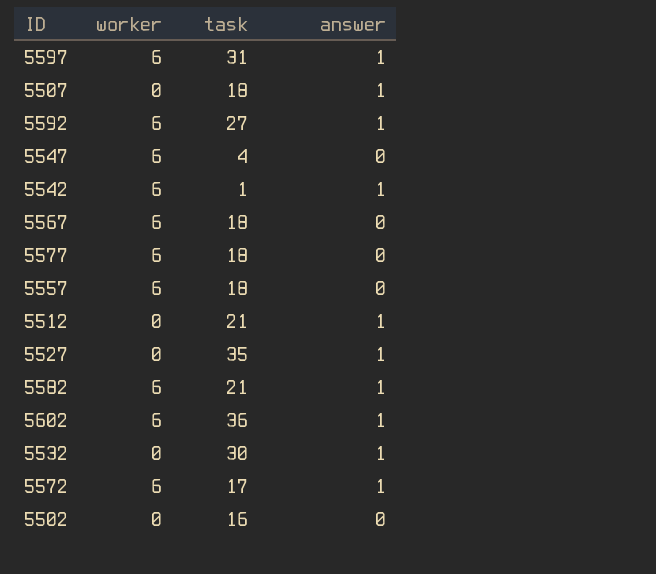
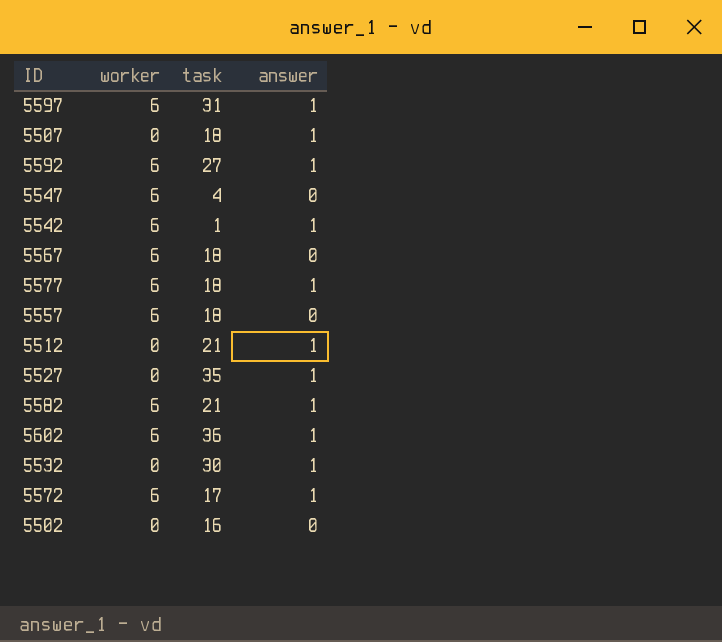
5577 | answer: 0 -> 1

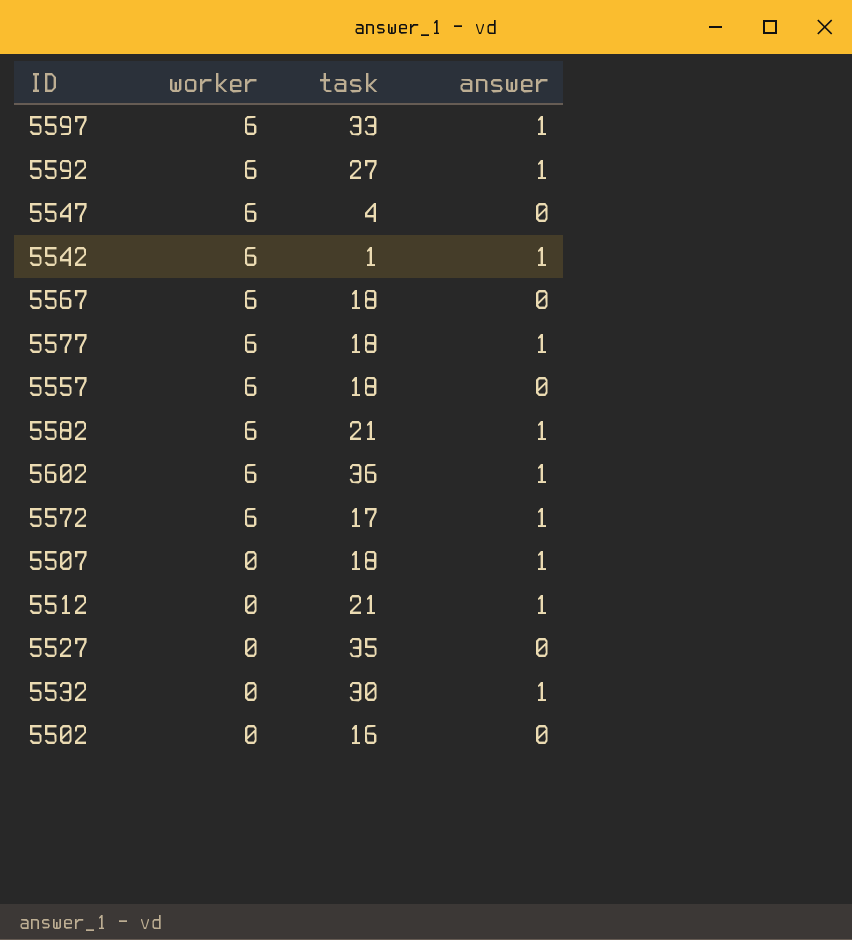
row order: none -> worker descending
5597 | task: 31 -> 33
5527 | answer: 1 -> 0

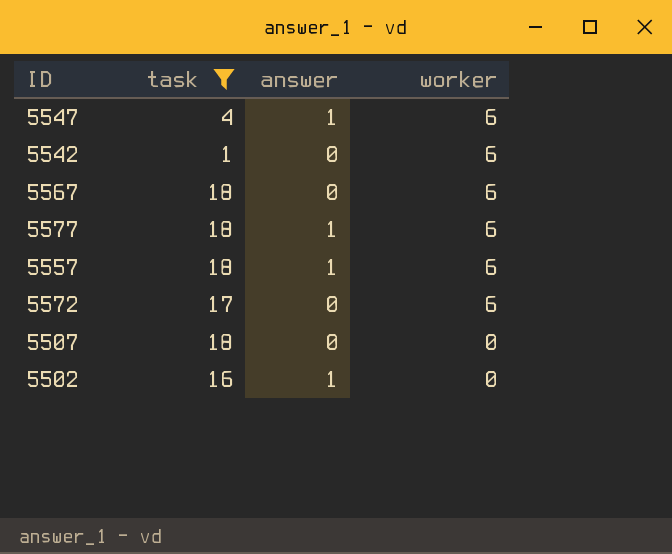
filter: none -> task <= 18
column worker | position: 2 -> 4
5547 | answer: 0 -> 1
5542 | answer: 1 -> 0
5557 | answer: 0 -> 1
5572 | answer: 1 -> 0
5507 | answer: 1 -> 0
5502 | answer: 0 -> 1

